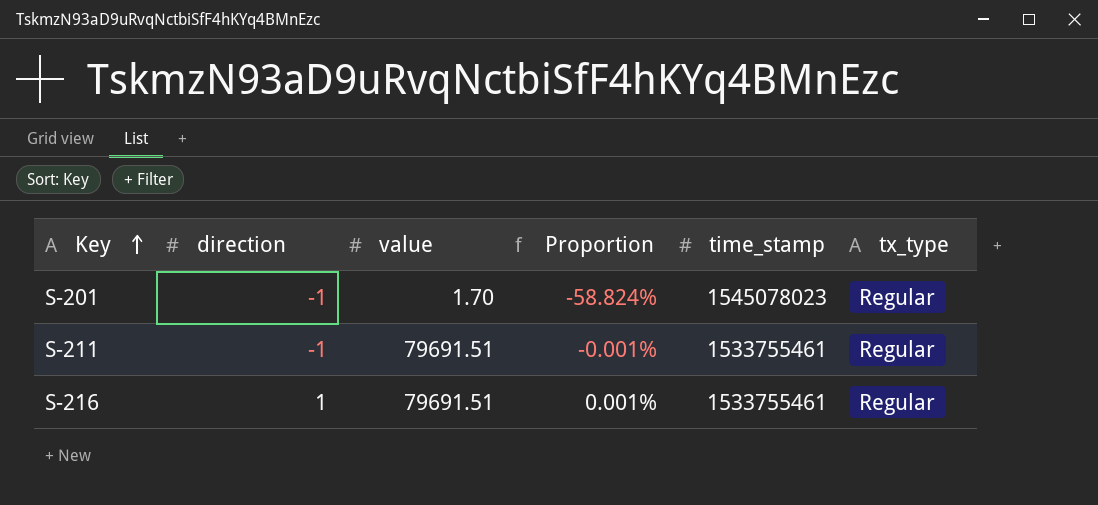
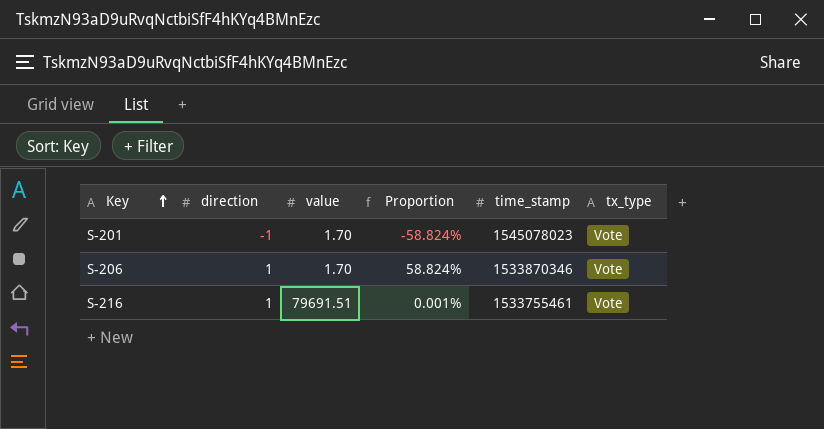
row S-211: -1 | 79691.51 | -0.001% | 1533755461 | Regular -> none
S-201 | tx_type: Regular -> Vote
row S-206: none -> 1 | 1.70 | 58.824% | 1533870346 | Vote
S-216 | tx_type: Regular -> Vote

